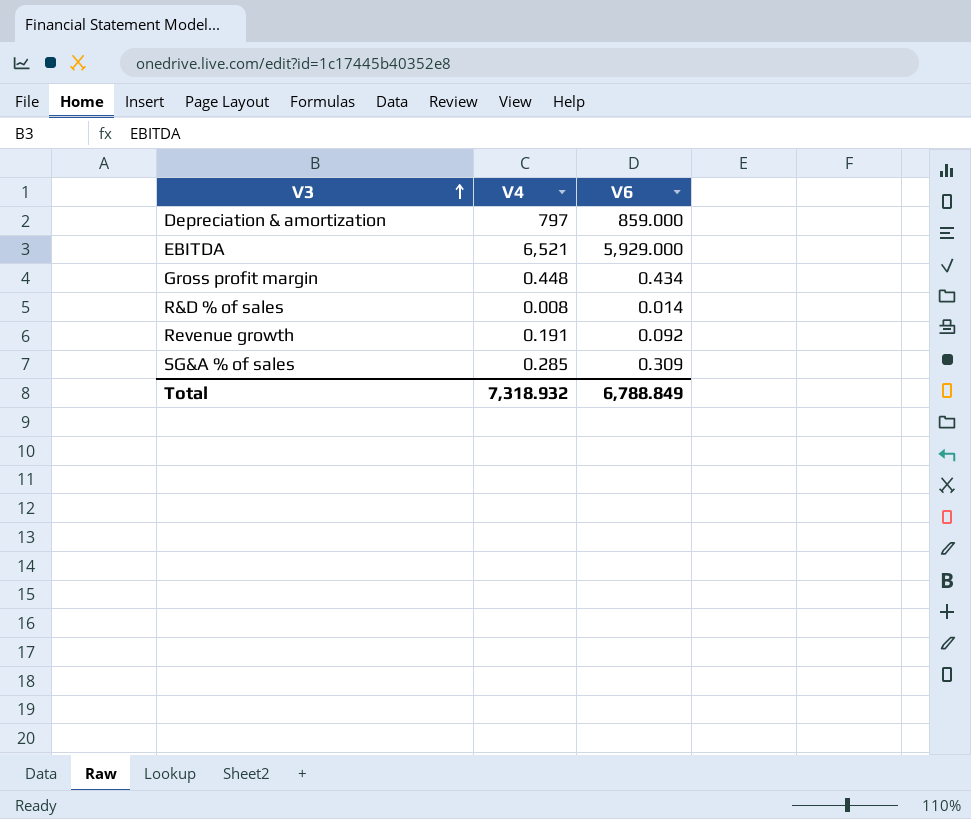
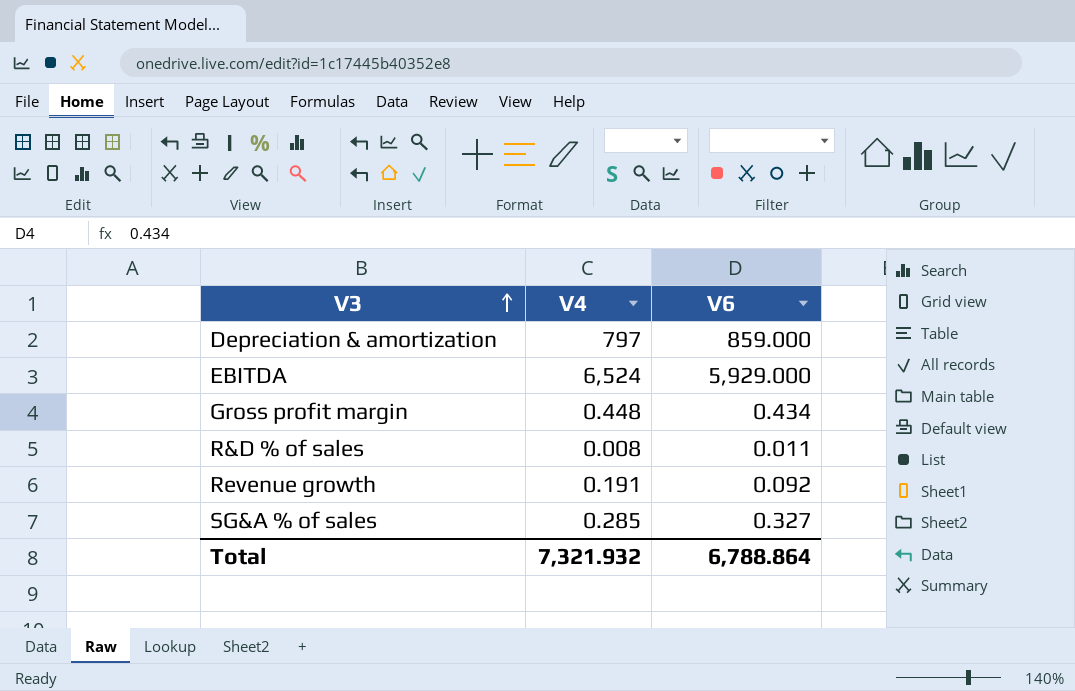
EBITDA | V4: 6,521 -> 6,524
R&D % of sales | V6: 0.014 -> 0.011
SG&A % of sales | V6: 0.309 -> 0.327
Total | V4: 7,318.932 -> 7,321.932
Total | V6: 6,788.849 -> 6,788.864

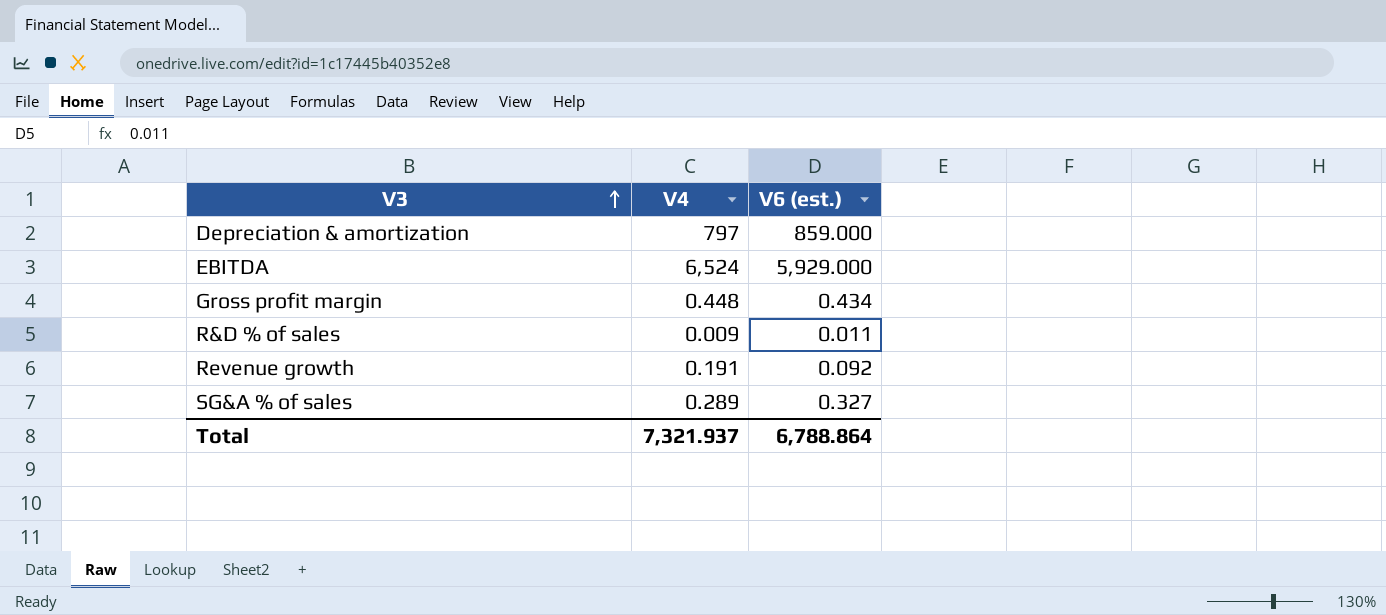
column name: V6 -> V6 (est.)
R&D % of sales | V4: 0.008 -> 0.009
SG&A % of sales | V4: 0.285 -> 0.289
Total | V4: 7,321.932 -> 7,321.937

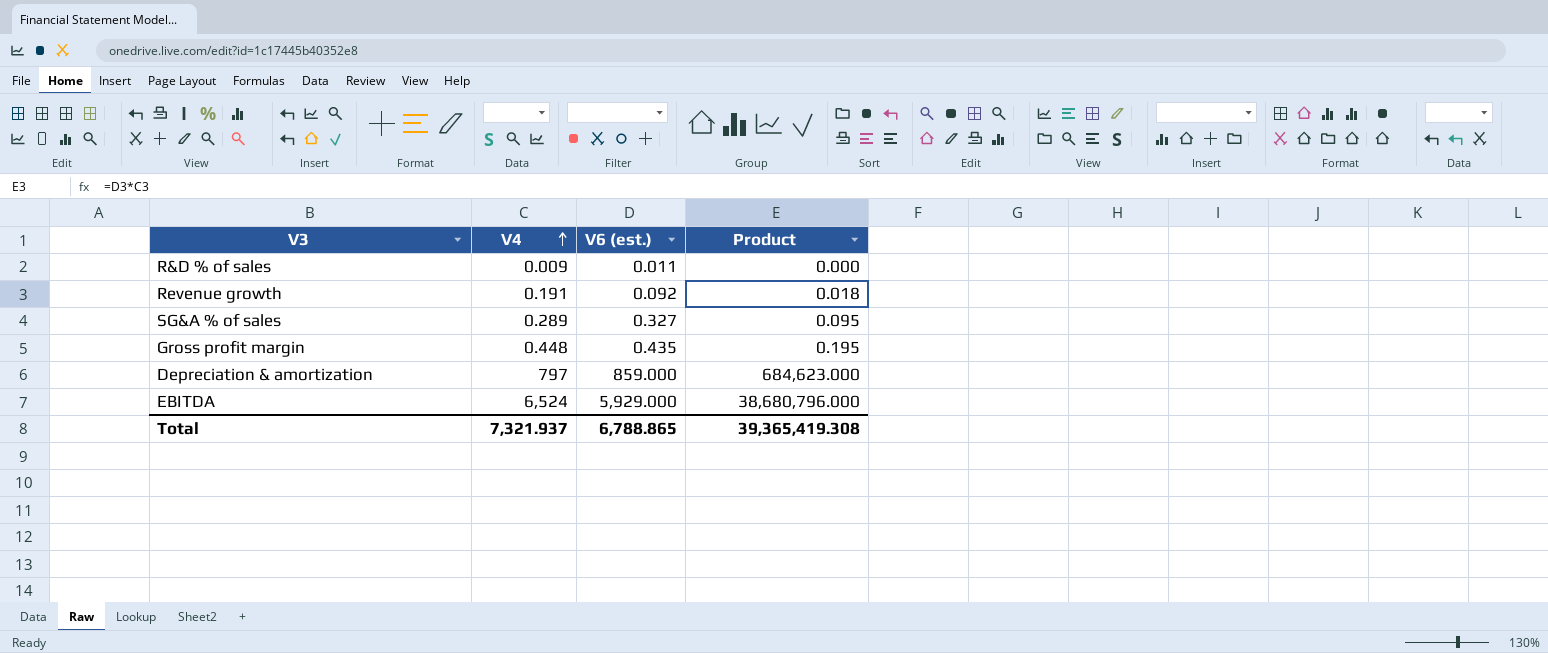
row order: V3 ascending -> V4 ascending
column Product | formula: none -> [V4] * [V6 (est.)]
Gross profit margin | V6 (est.): 0.434 -> 0.435
Total | V6 (est.): 6,788.864 -> 6,788.865

